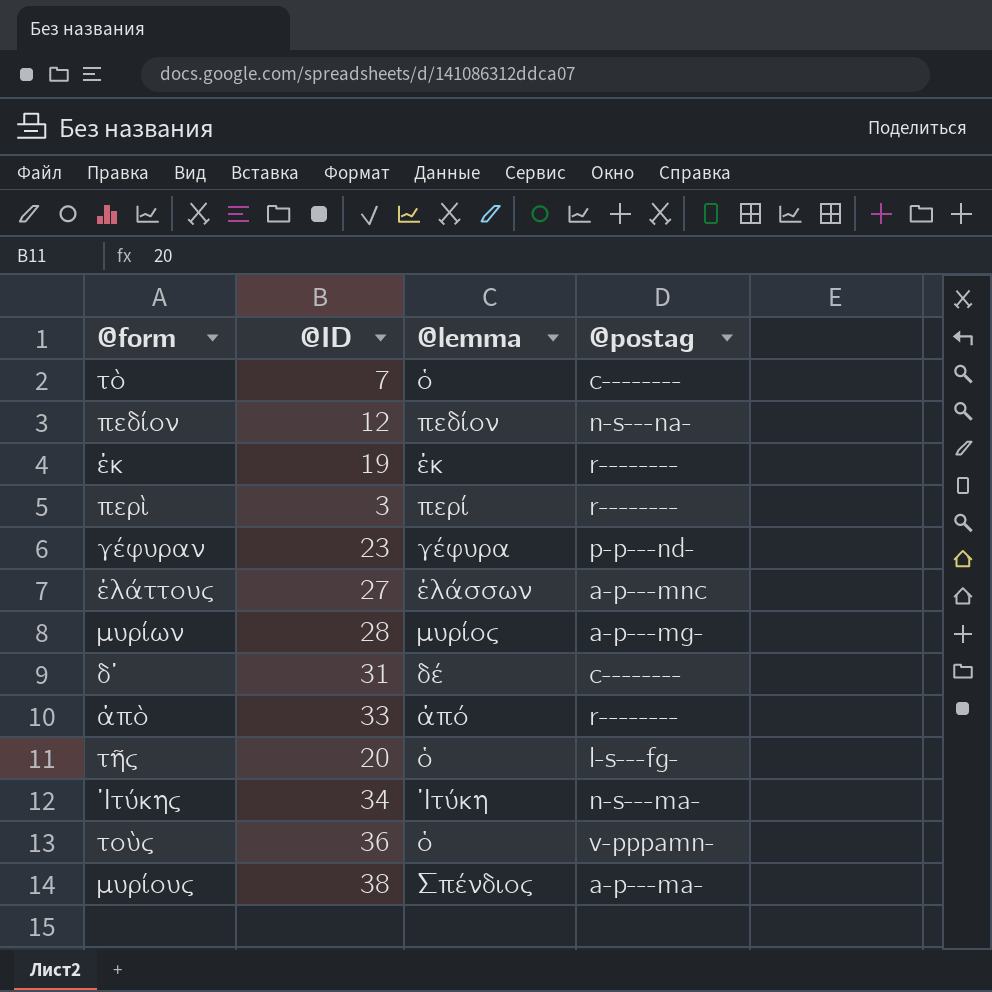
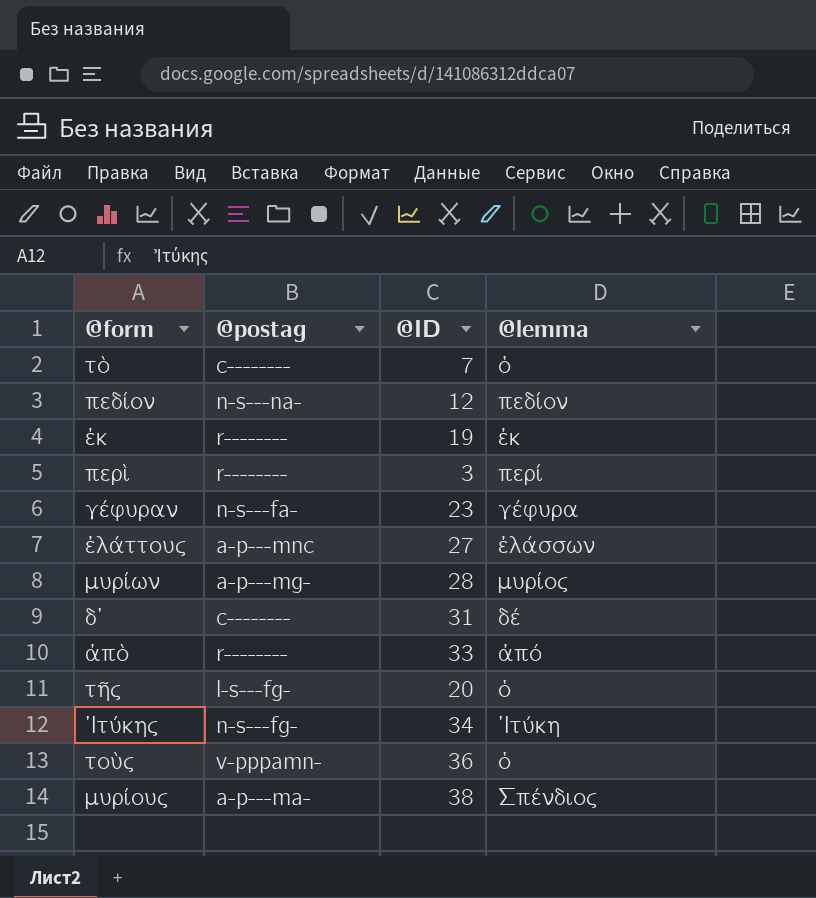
column @postag | position: 4 -> 2
γέφυραν | @postag: p-p---nd- -> n-s---fa-
Ἰτύκης | @postag: n-s---ma- -> n-s---fg-

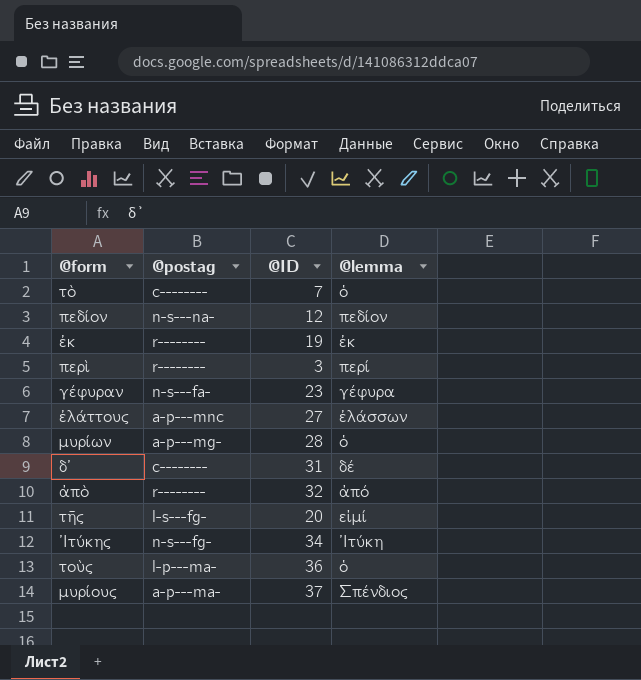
μυρίων | @lemma: μυρίος -> ὁ
ἀπὸ | @ID: 33 -> 32
τῆς | @lemma: ὁ -> εἰμί
τοὺς | @postag: v-pppamn- -> l-p---ma-
μυρίους | @ID: 38 -> 37

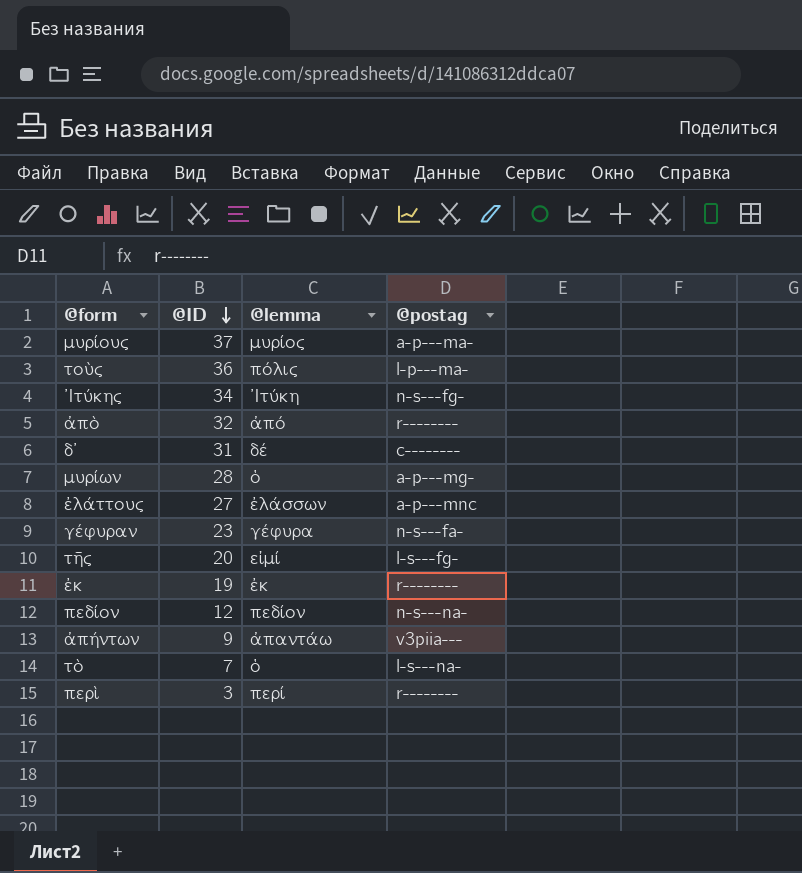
row order: none -> @ID descending
column @postag | position: 2 -> 4
μυρίους | @lemma: Σπένδιος -> μυρίος
τοὺς | @lemma: ὁ -> πόλις
row ἀπήντων: none -> 9 | ἀπαντάω | v3piia---
τὸ | @postag: c-------- -> l-s---na-

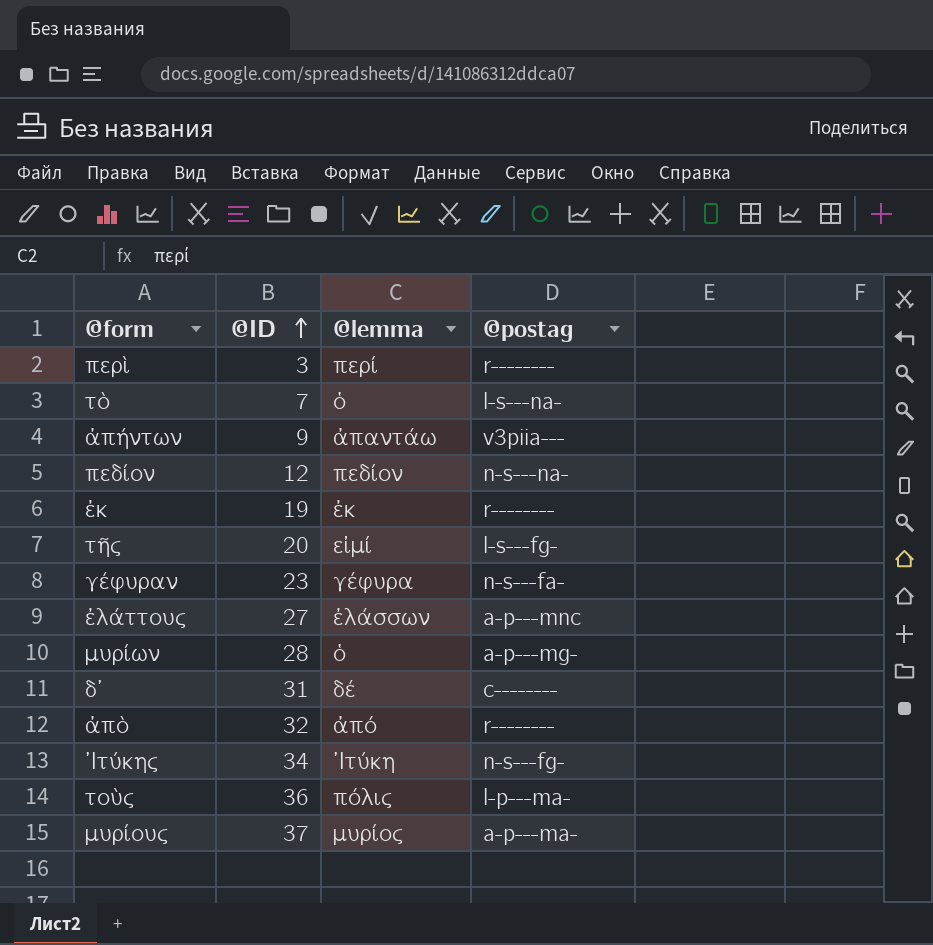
row order: @ID descending -> @ID ascending

